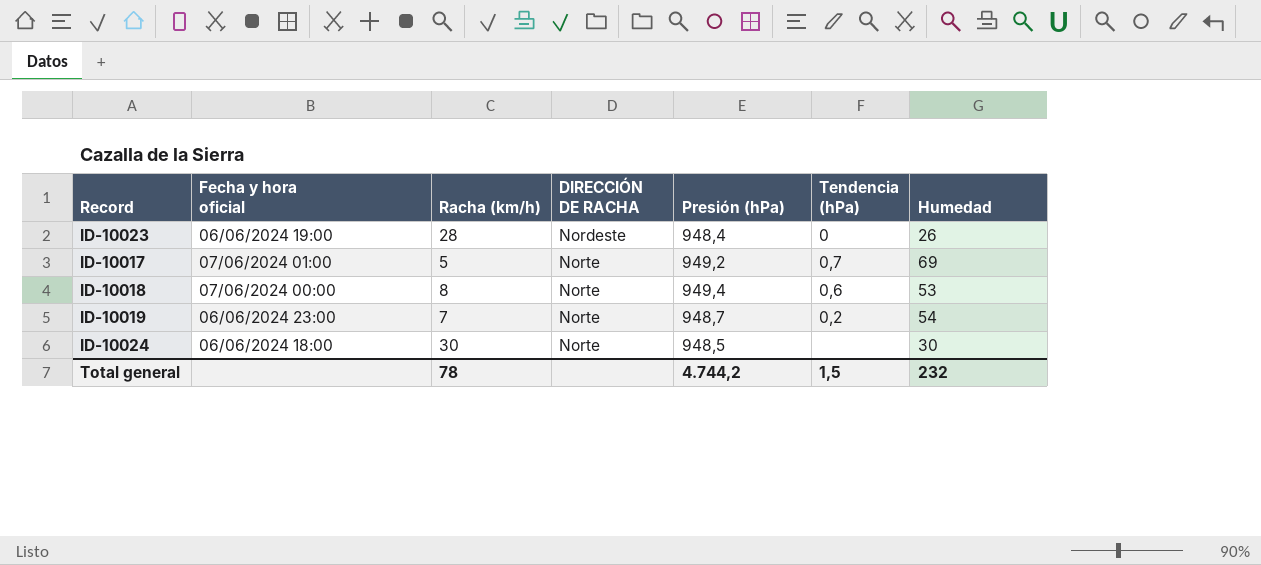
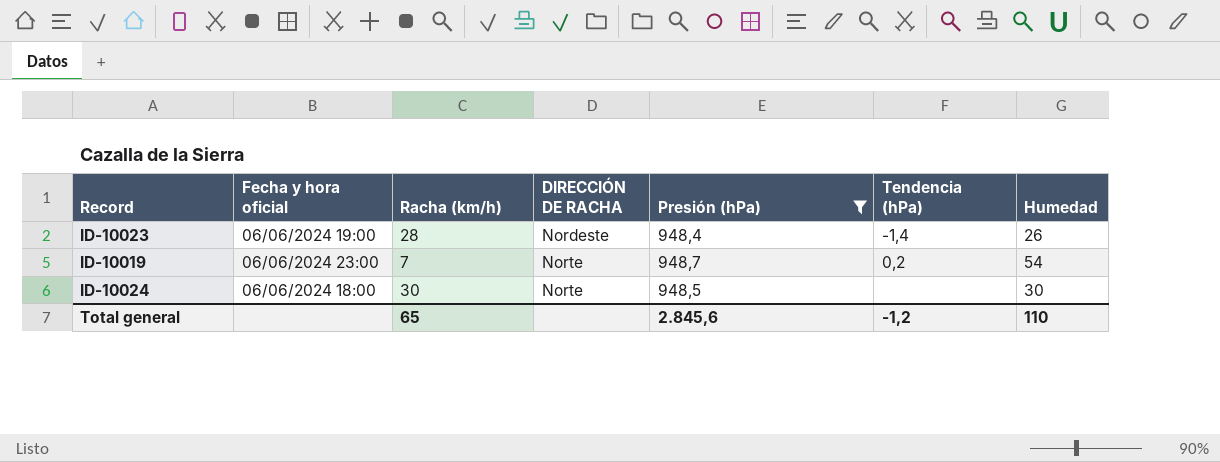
filter: none -> Presión (hPa) <= 948,7
ID-10023 | Tendencia (hPa): 0 -> -1,4
Total general | Racha (km/h): 78 -> 65
Total general | Presión (hPa): 4.744,2 -> 2.845,6
Total general | Tendencia (hPa): 1,5 -> -1,2
Total general | Humedad: 232 -> 110

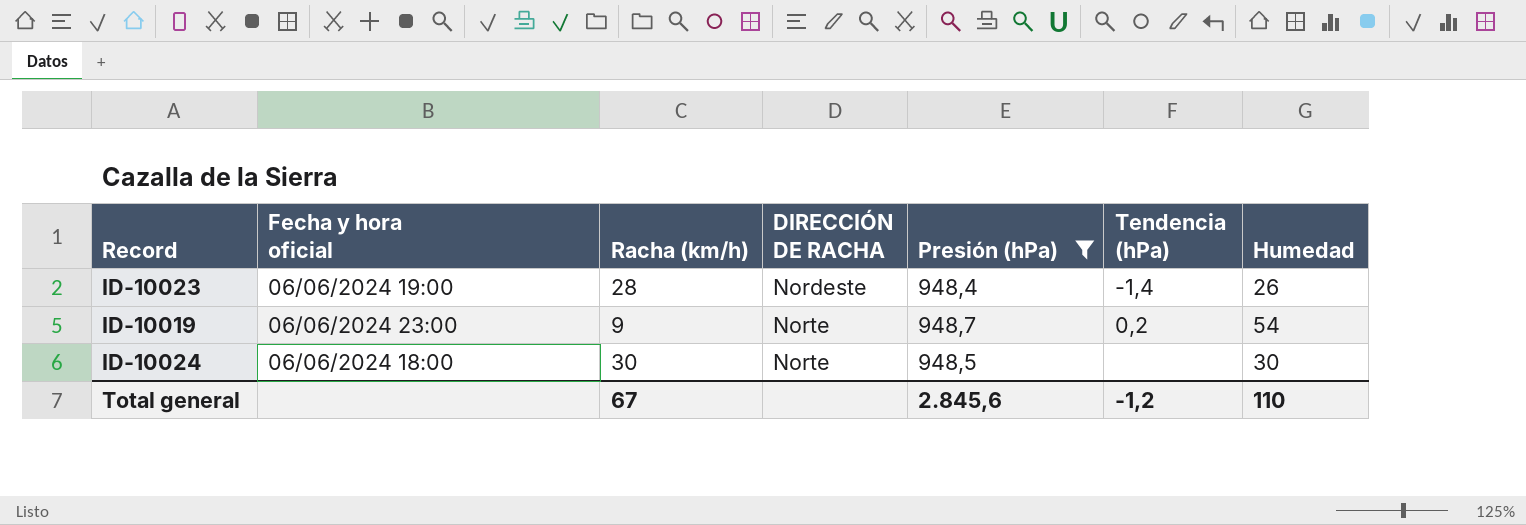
ID-10019 | Racha (km/h): 7 -> 9
Total general | Racha (km/h): 65 -> 67

